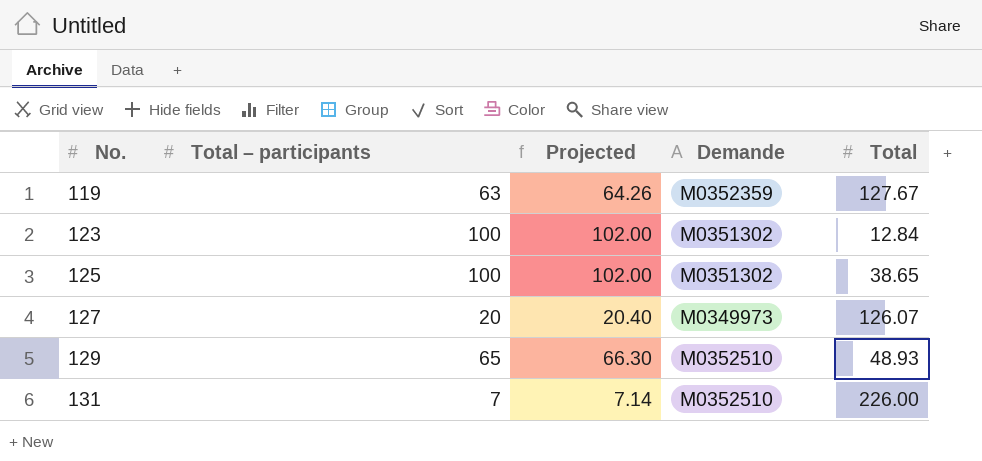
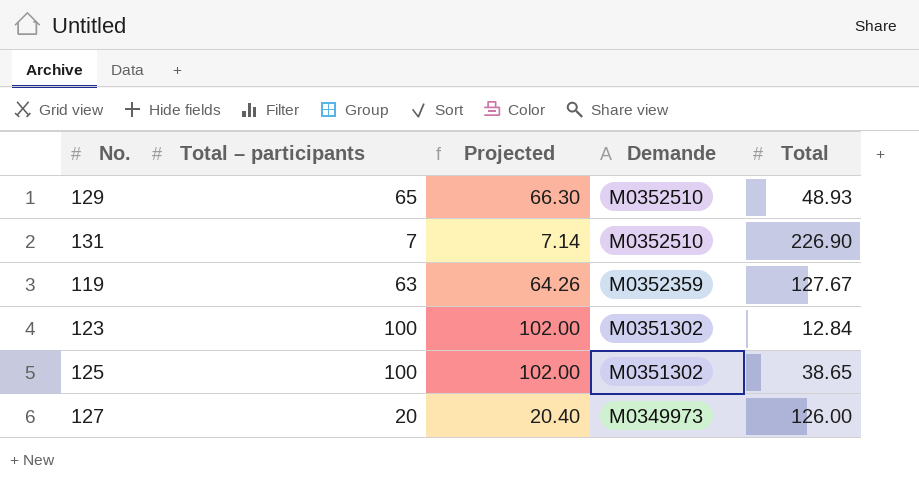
row order: No. ascending -> Demande descending
131 | Total: 226.00 -> 226.90
127 | Total: 126.07 -> 126.00

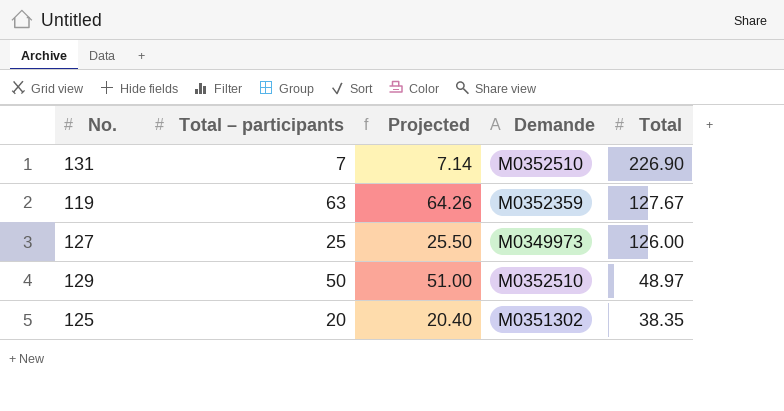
row order: Demande descending -> Total descending
row 123: 100 | 102.00 | M0351302 | 12.84 -> none
127 | Total – participants: 20 -> 25
127 | Projected: 20.40 -> 25.50
129 | Total – participants: 65 -> 50
129 | Projected: 66.30 -> 51.00
129 | Total: 48.93 -> 48.97
125 | Total – participants: 100 -> 20
125 | Projected: 102.00 -> 20.40
125 | Total: 38.65 -> 38.35

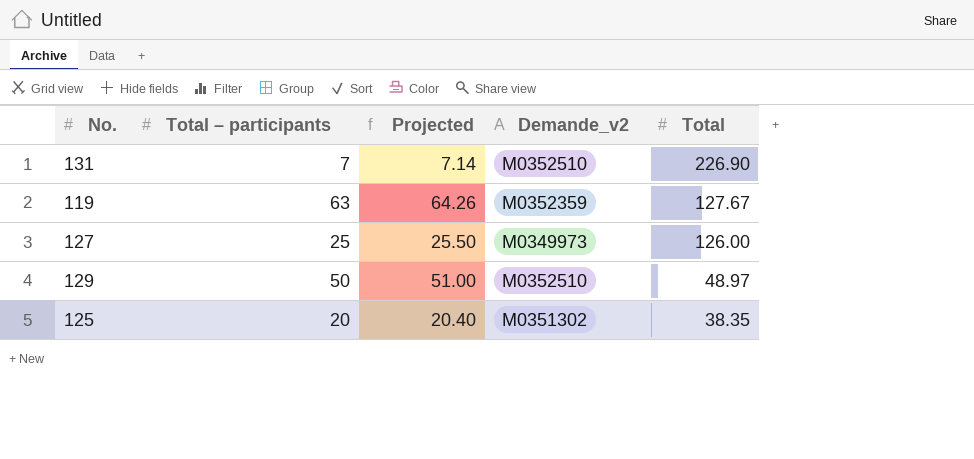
column name: Demande -> Demande_v2

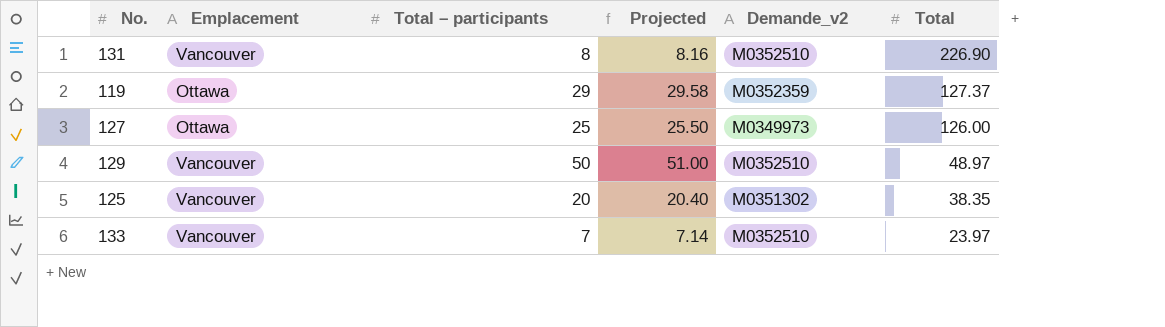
column Emplacement | position: none -> 2
131 | Total – participants: 7 -> 8
131 | Projected: 7.14 -> 8.16
119 | Total – participants: 63 -> 29
119 | Projected: 64.26 -> 29.58
119 | Total: 127.67 -> 127.37
row 133: none -> Vancouver | 7 | 7.14 | M0352510 | 23.97

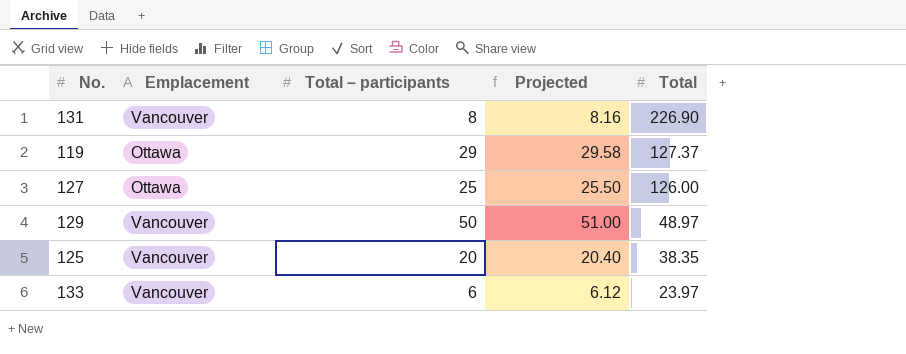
column Demande_v2 | position: 5 -> none
133 | Total – participants: 7 -> 6
133 | Projected: 7.14 -> 6.12

